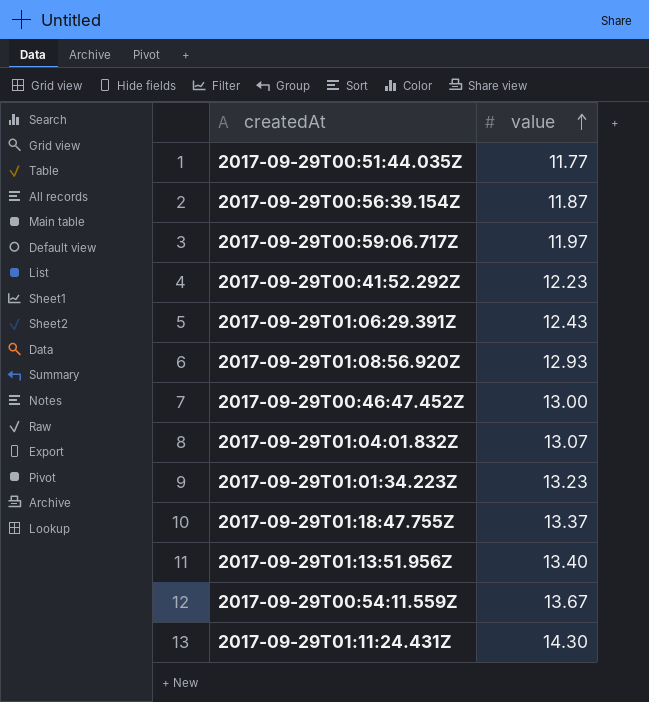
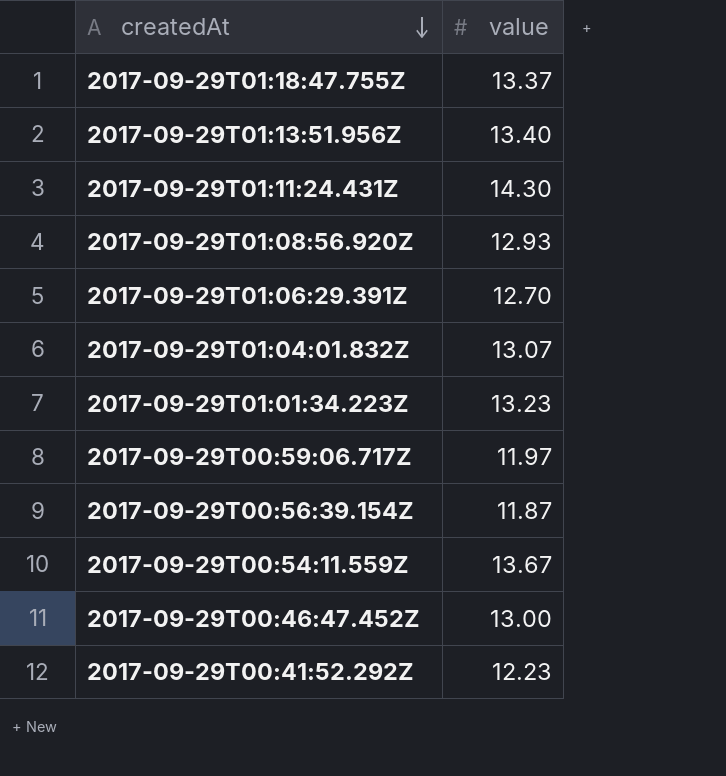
row order: value ascending -> createdAt descending
row 2017-09-29T00:51:44.035Z: 11.77 -> none
2017-09-29T01:06:29.391Z | value: 12.43 -> 12.70

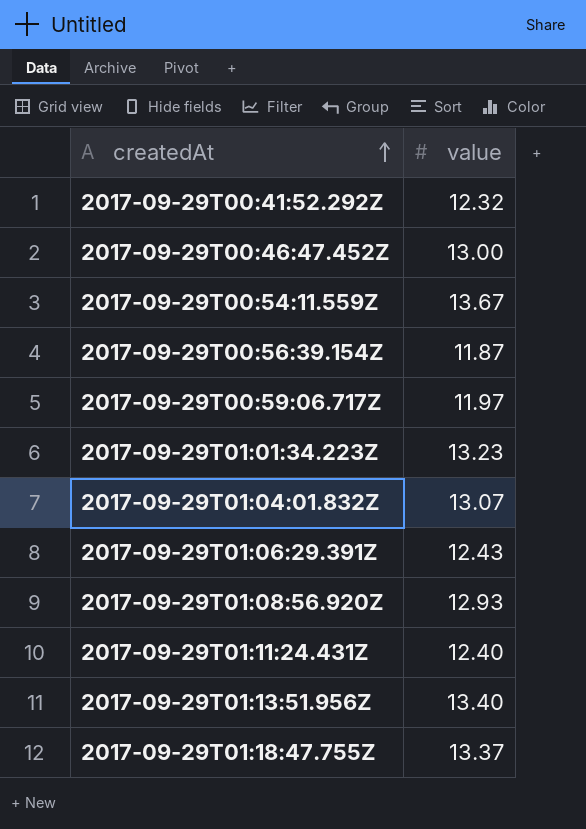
row order: createdAt descending -> createdAt ascending
2017-09-29T00:41:52.292Z | value: 12.23 -> 12.32
2017-09-29T01:06:29.391Z | value: 12.70 -> 12.43
2017-09-29T01:11:24.431Z | value: 14.30 -> 12.40

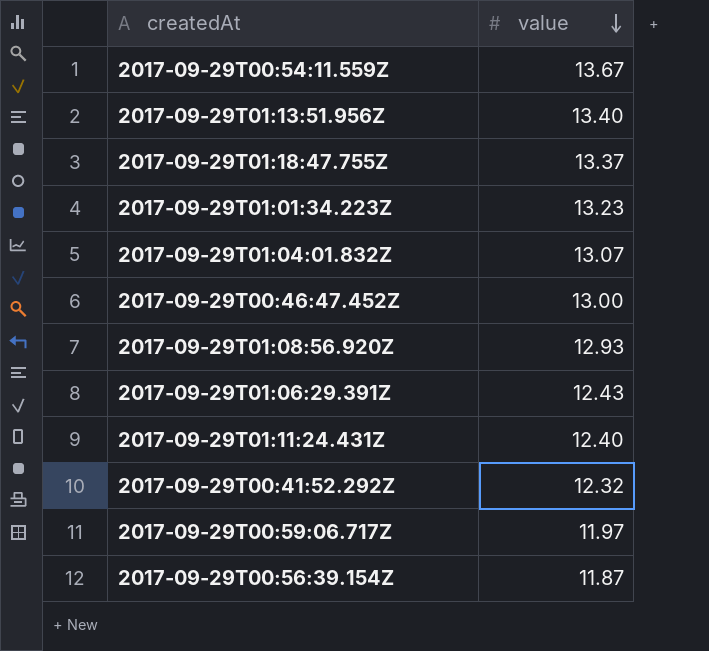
row order: createdAt ascending -> value descending

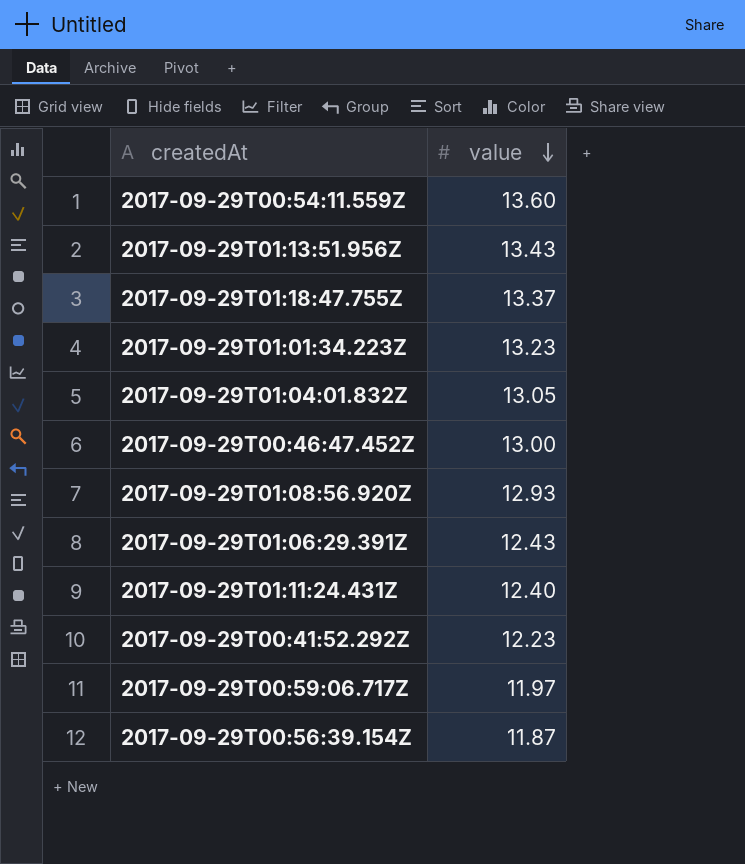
2017-09-29T00:54:11.559Z | value: 13.67 -> 13.60
2017-09-29T01:13:51.956Z | value: 13.40 -> 13.43
2017-09-29T01:04:01.832Z | value: 13.07 -> 13.05
2017-09-29T00:41:52.292Z | value: 12.32 -> 12.23

